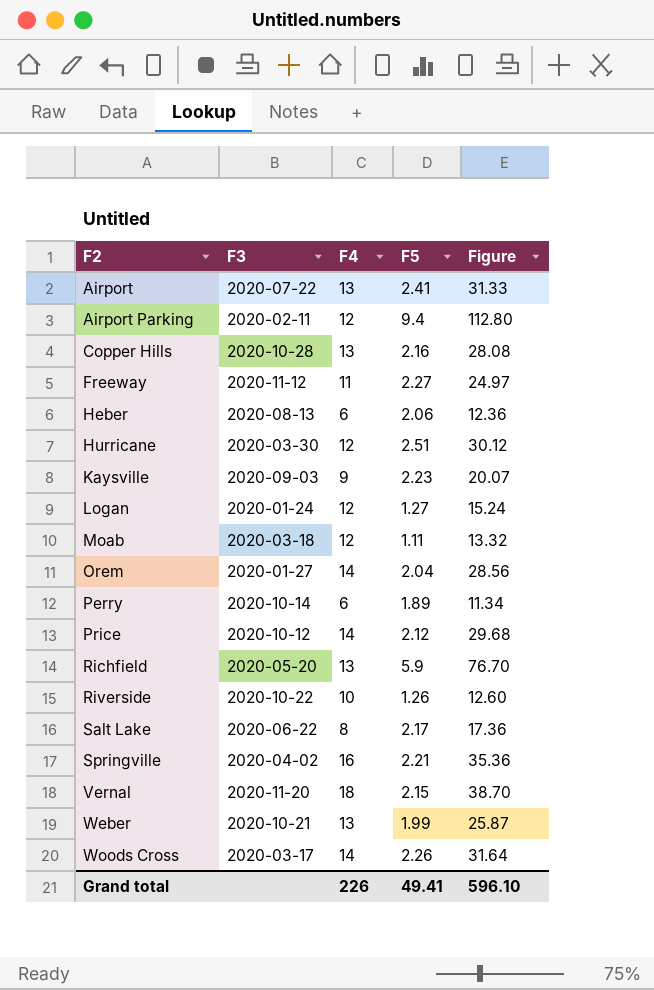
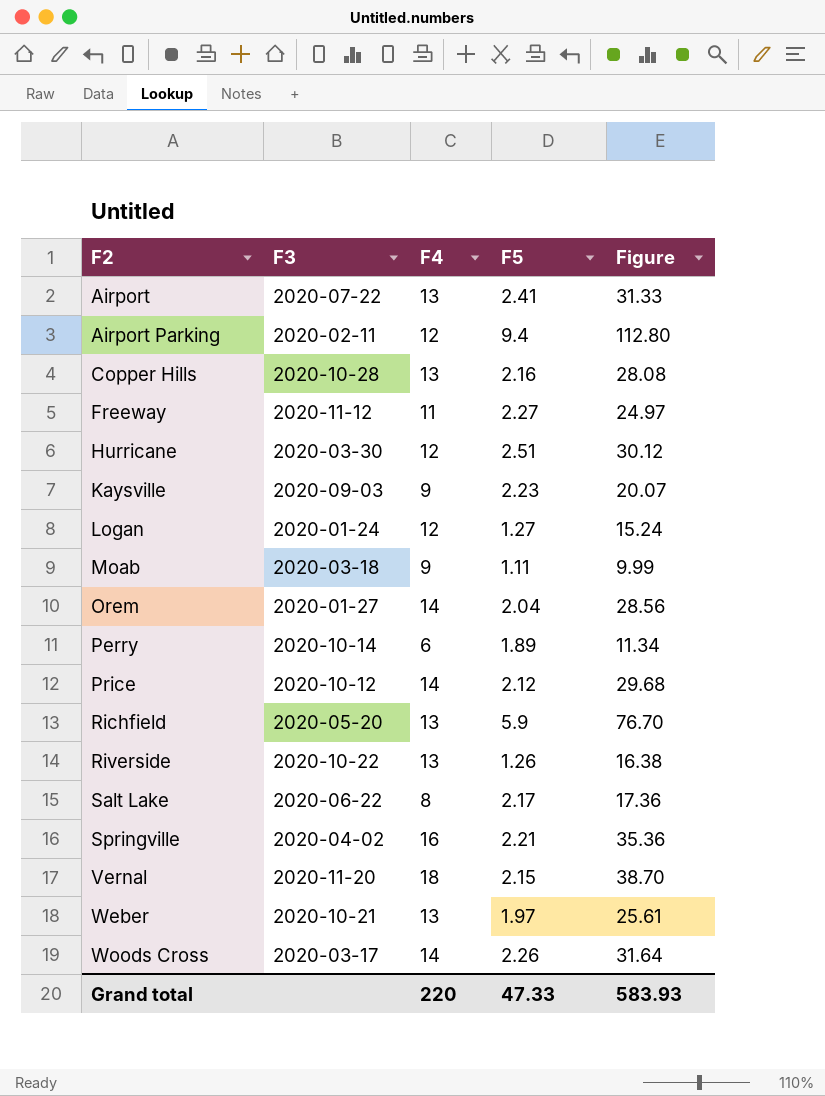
row Heber: 2020-08-13 | 6 | 2.06 | 12.36 -> none
Moab | F4: 12 -> 9
Moab | Figure: 13.32 -> 9.99
Riverside | F4: 10 -> 13
Riverside | Figure: 12.60 -> 16.38
Weber | F5: 1.99 -> 1.97
Weber | Figure: 25.87 -> 25.61
Grand total | F4: 226 -> 220
Grand total | F5: 49.41 -> 47.33
Grand total | Figure: 596.10 -> 583.93

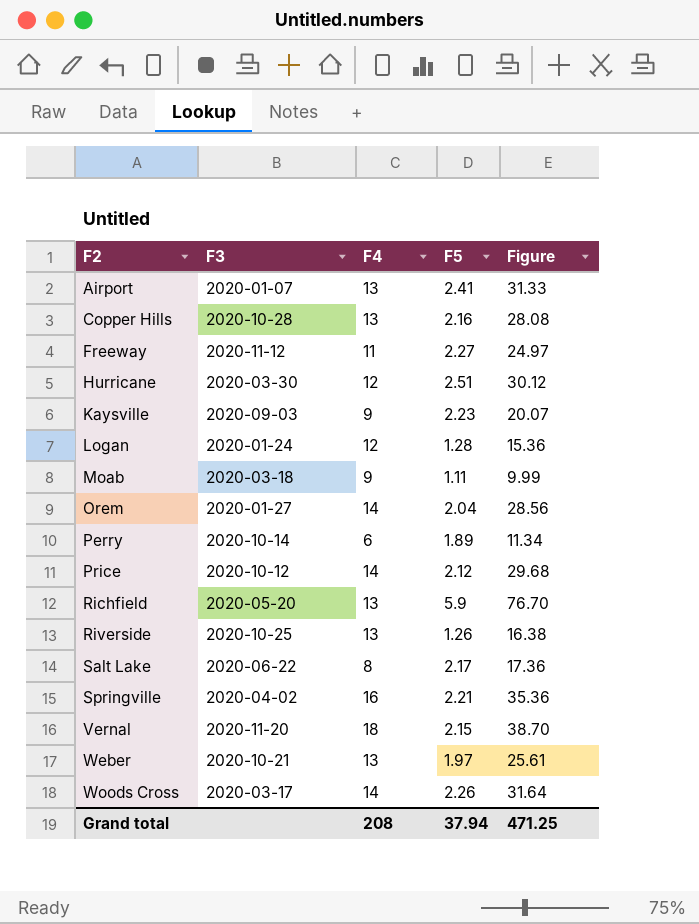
row Airport Parking: 2020-02-11 | 12 | 9.4 | 112.80 -> none
Airport | F3: 2020-07-22 -> 2020-01-07
Logan | F5: 1.27 -> 1.28
Logan | Figure: 15.24 -> 15.36
Riverside | F3: 2020-10-22 -> 2020-10-25
Grand total | F4: 220 -> 208
Grand total | F5: 47.33 -> 37.94
Grand total | Figure: 583.93 -> 471.25

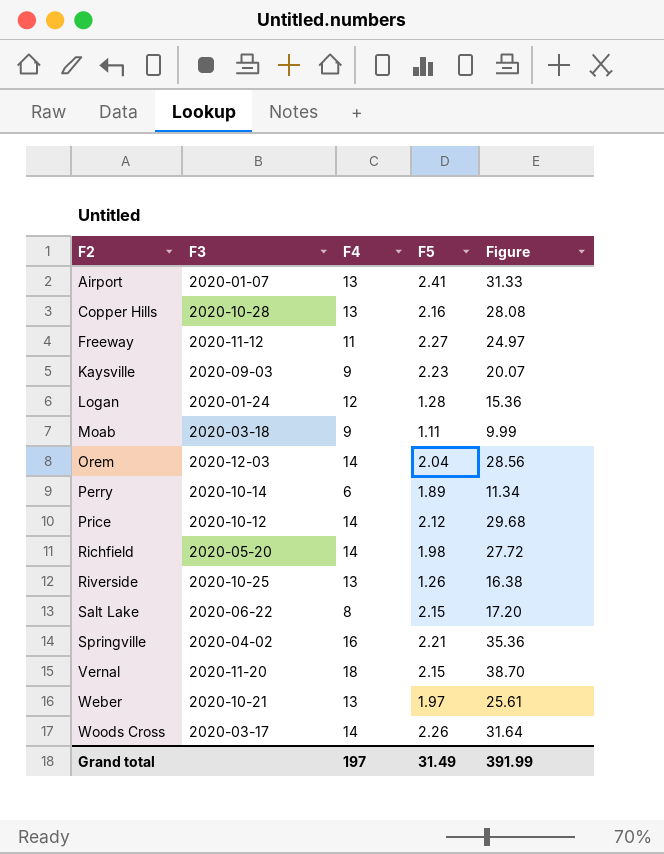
row Hurricane: 2020-03-30 | 12 | 2.51 | 30.12 -> none
Orem | F3: 2020-01-27 -> 2020-12-03
Richfield | F4: 13 -> 14
Richfield | F5: 5.9 -> 1.98
Richfield | Figure: 76.70 -> 27.72
Salt Lake | F5: 2.17 -> 2.15
Salt Lake | Figure: 17.36 -> 17.20
Grand total | F4: 208 -> 197
Grand total | F5: 37.94 -> 31.49
Grand total | Figure: 471.25 -> 391.99

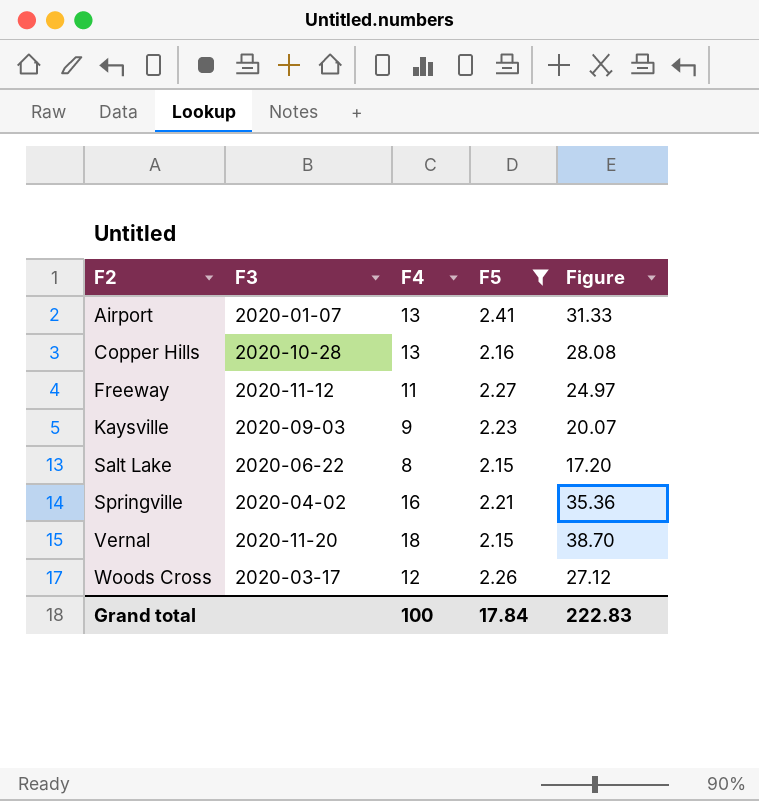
filter: none -> F5 >= 2.15
Woods Cross | F4: 14 -> 12
Woods Cross | Figure: 31.64 -> 27.12
Grand total | F4: 197 -> 100
Grand total | F5: 31.49 -> 17.84
Grand total | Figure: 391.99 -> 222.83

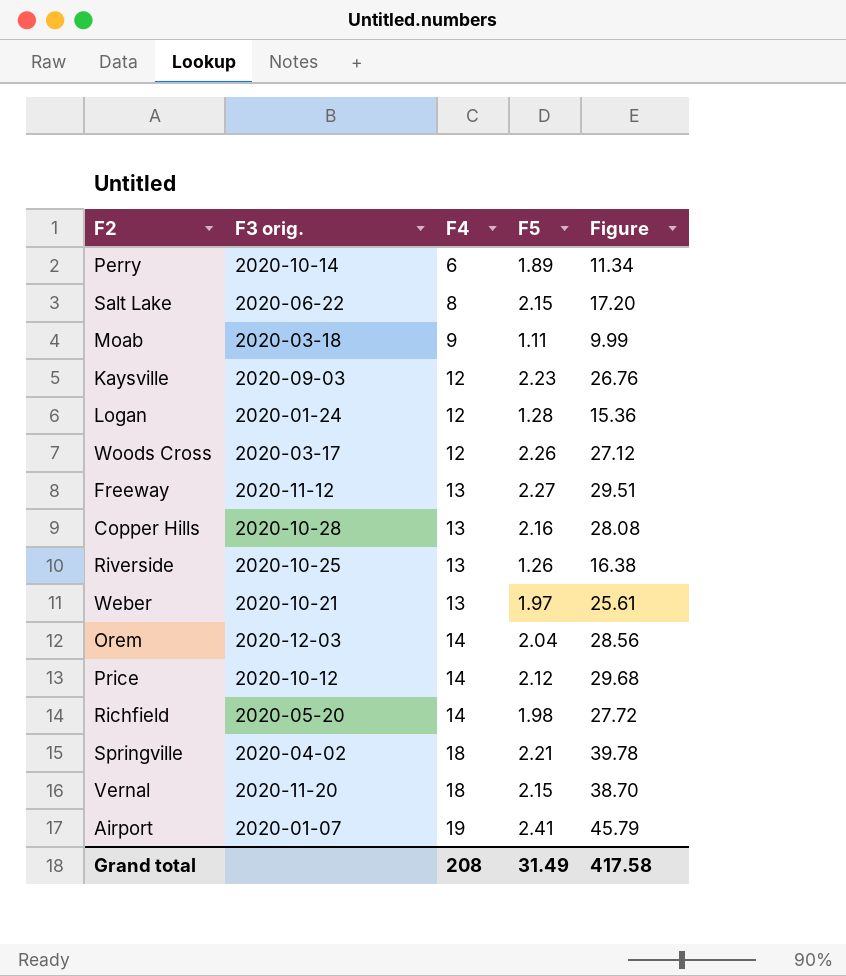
filter: F5 >= 2.15 -> none
row order: F2 ascending -> F4 ascending
column name: F3 -> F3 orig.
Kaysville | F4: 9 -> 12
Kaysville | Figure: 20.07 -> 26.76
Freeway | F4: 11 -> 13
Freeway | Figure: 24.97 -> 29.51
Springville | F4: 16 -> 18
Springville | Figure: 35.36 -> 39.78
Airport | F4: 13 -> 19
Airport | Figure: 31.33 -> 45.79
Grand total | F4: 100 -> 208
Grand total | F5: 17.84 -> 31.49
Grand total | Figure: 222.83 -> 417.58

